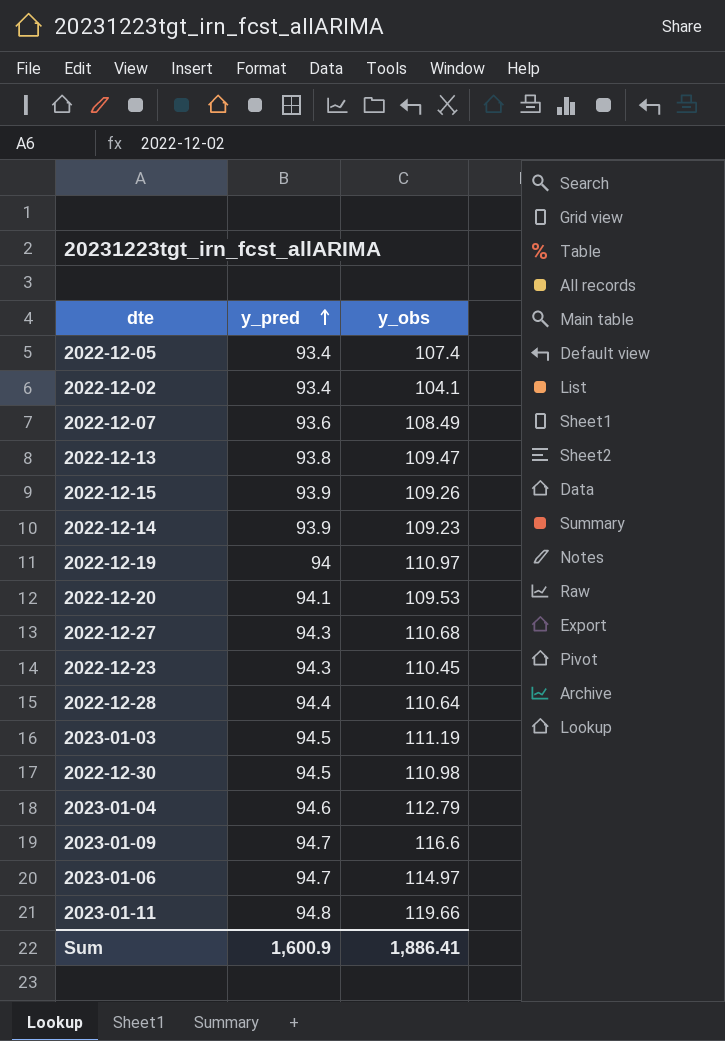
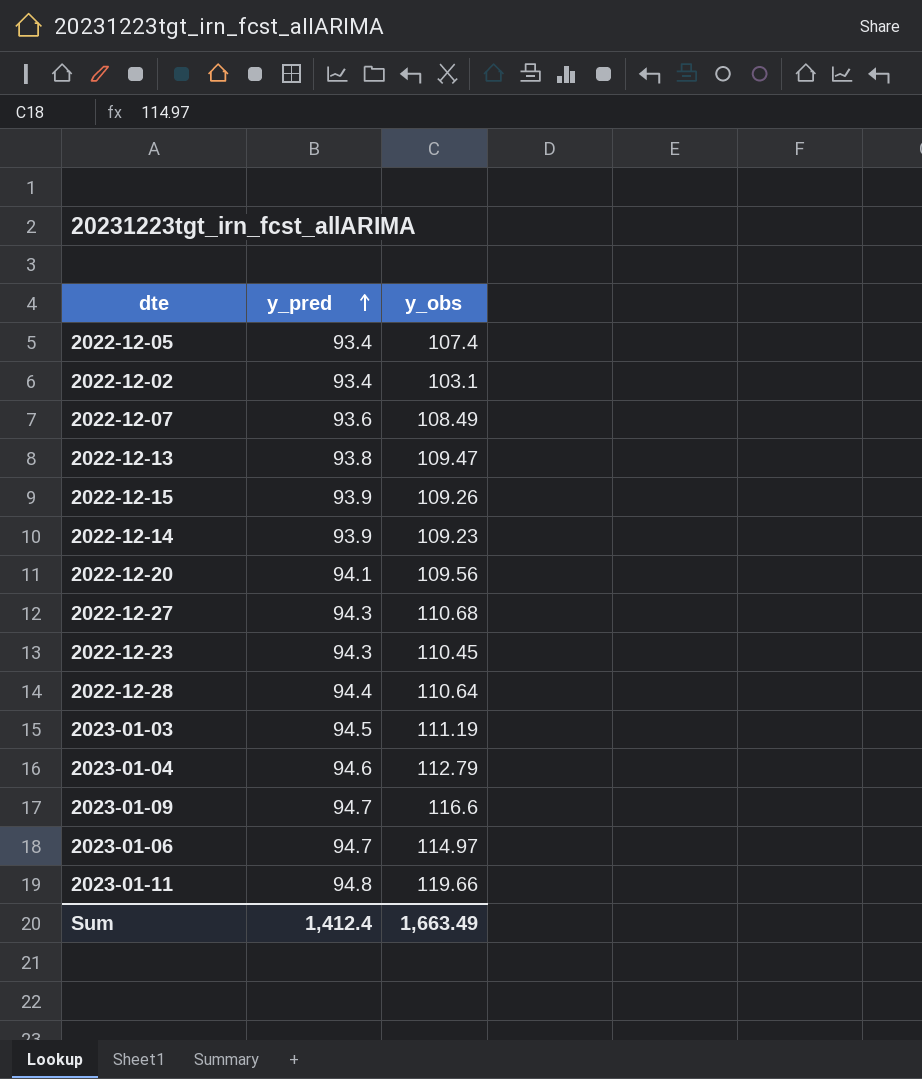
row 2022-12-19: 94 | 110.97 -> none
row 2022-12-30: 94.5 | 110.98 -> none
2022-12-02 | y_obs: 104.1 -> 103.1
2022-12-20 | y_obs: 109.53 -> 109.56
Sum | y_pred: 1,600.9 -> 1,412.4
Sum | y_obs: 1,886.41 -> 1,663.49

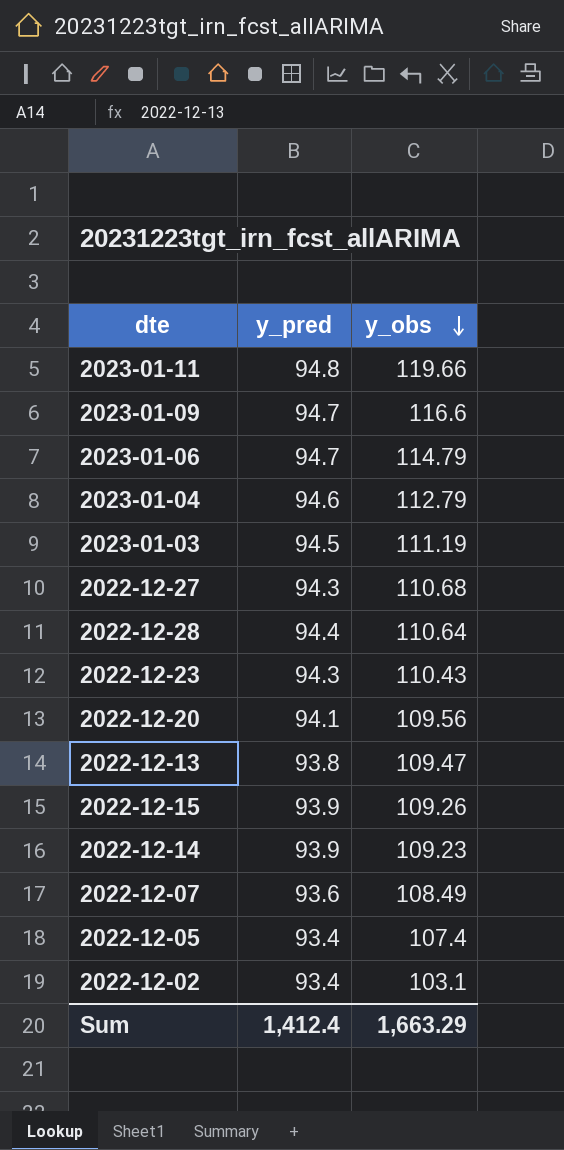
row order: y_pred ascending -> y_obs descending
2023-01-06 | y_obs: 114.97 -> 114.79
2022-12-23 | y_obs: 110.45 -> 110.43
Sum | y_obs: 1,663.49 -> 1,663.29

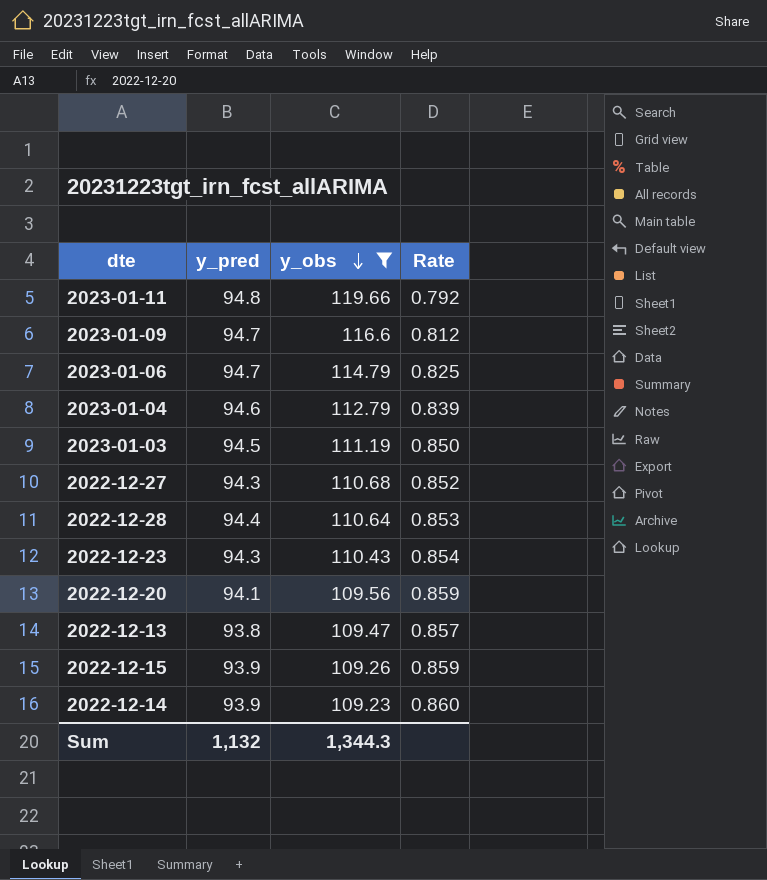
filter: none -> y_obs >= 109.23
column Rate | formula: none -> [y_pred] / [y_obs]
Sum | y_pred: 1,412.4 -> 1,132
Sum | y_obs: 1,663.29 -> 1,344.3

